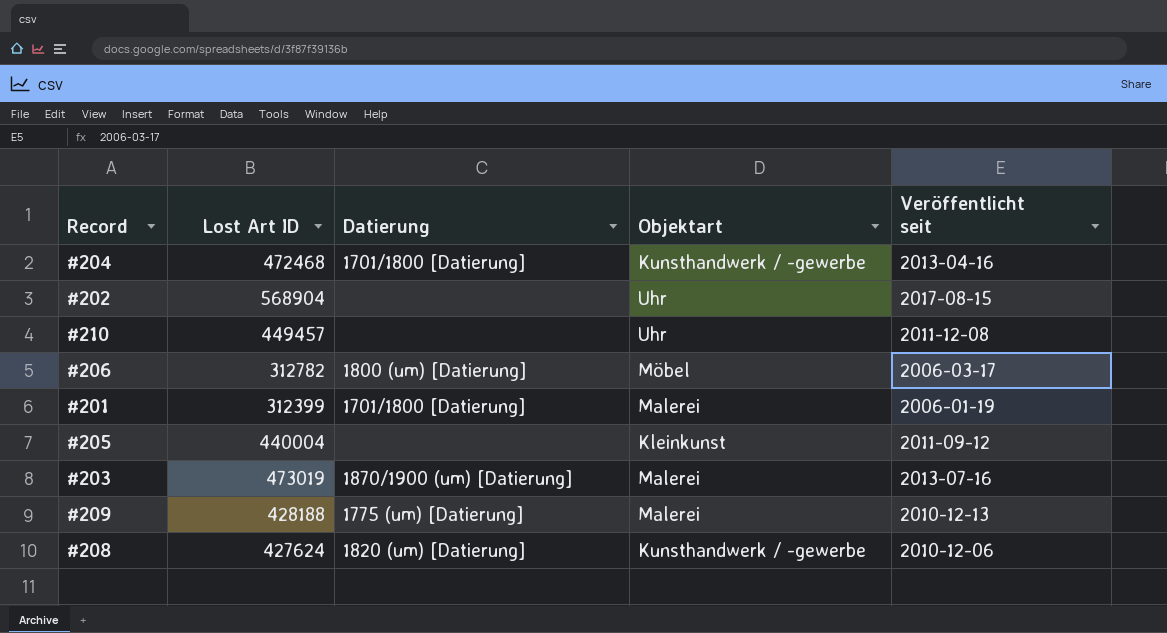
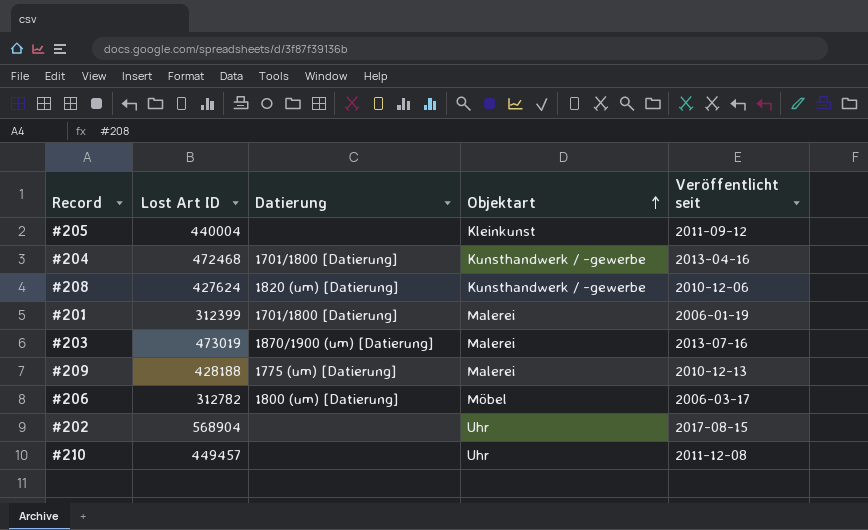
row order: none -> Objektart ascending

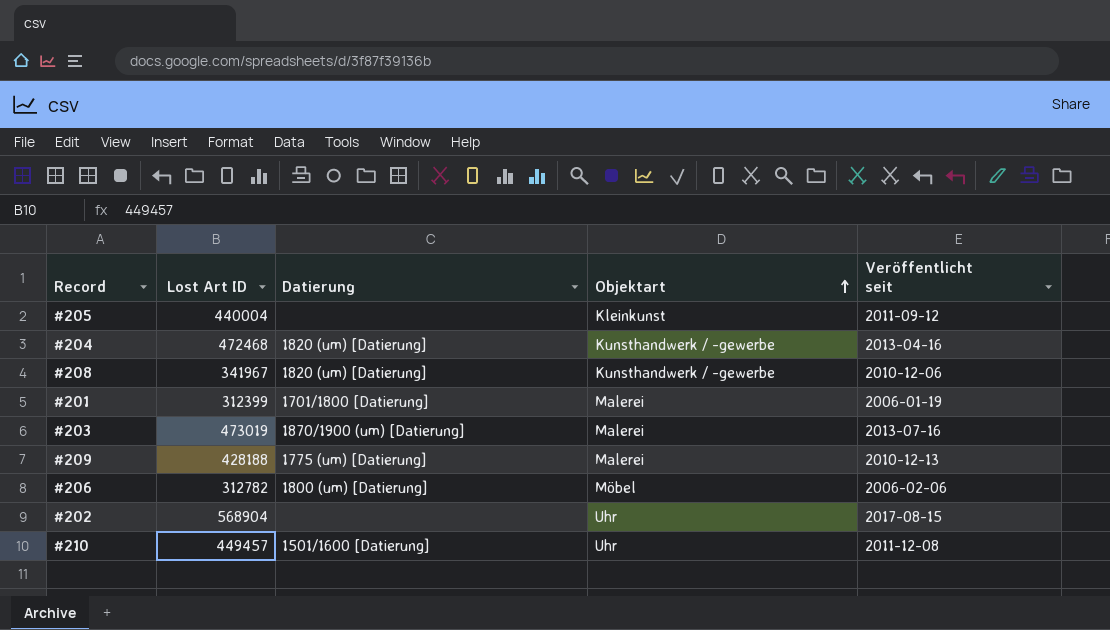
#204 | Datierung: 1701/1800 [Datierung] -> 1820 (um) [Datierung]
#208 | Lost Art ID: 427624 -> 341967
#206 | Veröffentlicht seit: 2006-03-17 -> 2006-02-06
#210 | Datierung: none -> 1501/1600 [Datierung]

